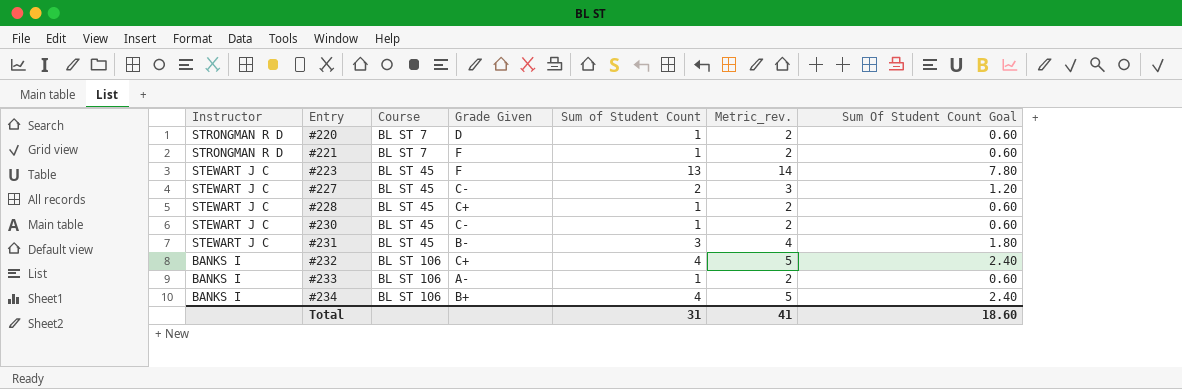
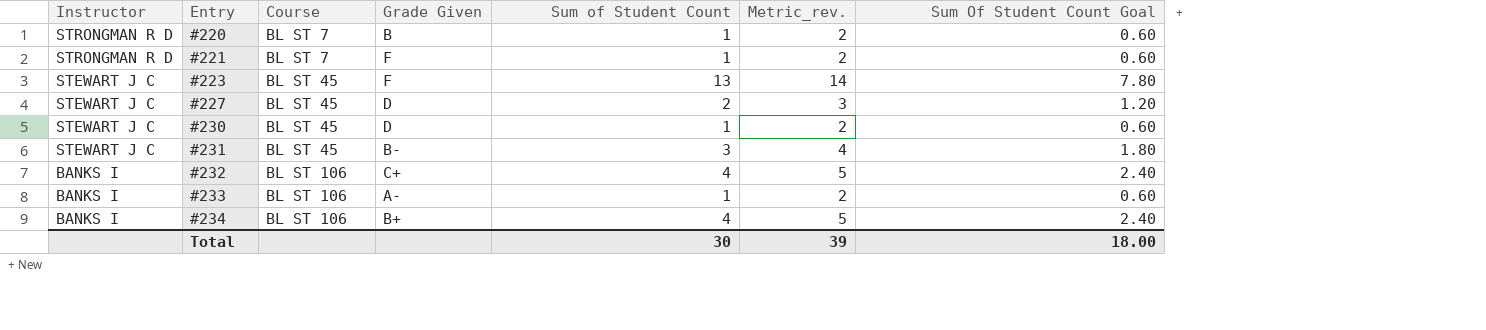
row #228: STEWART J C | BL ST 45 | C+ | 1 | 2 | 0.60 -> none
#220 | Grade Given: D -> B
#227 | Grade Given: C- -> D
#230 | Grade Given: C- -> D
Total | Sum of Student Count: 31 -> 30
Total | Metric_rev.: 41 -> 39
Total | Sum Of Student Count Goal: 18.60 -> 18.00

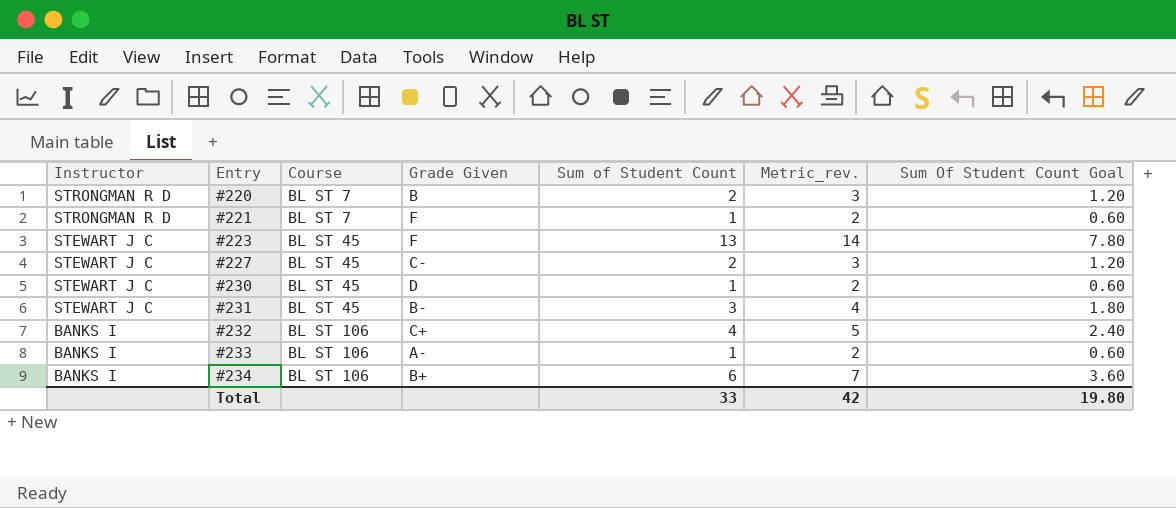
#220 | Sum of Student Count: 1 -> 2
#220 | Metric_rev.: 2 -> 3
#220 | Sum Of Student Count Goal: 0.60 -> 1.20
#227 | Grade Given: D -> C-
#234 | Sum of Student Count: 4 -> 6
#234 | Metric_rev.: 5 -> 7
#234 | Sum Of Student Count Goal: 2.40 -> 3.60
Total | Sum of Student Count: 30 -> 33
Total | Metric_rev.: 39 -> 42
Total | Sum Of Student Count Goal: 18.00 -> 19.80

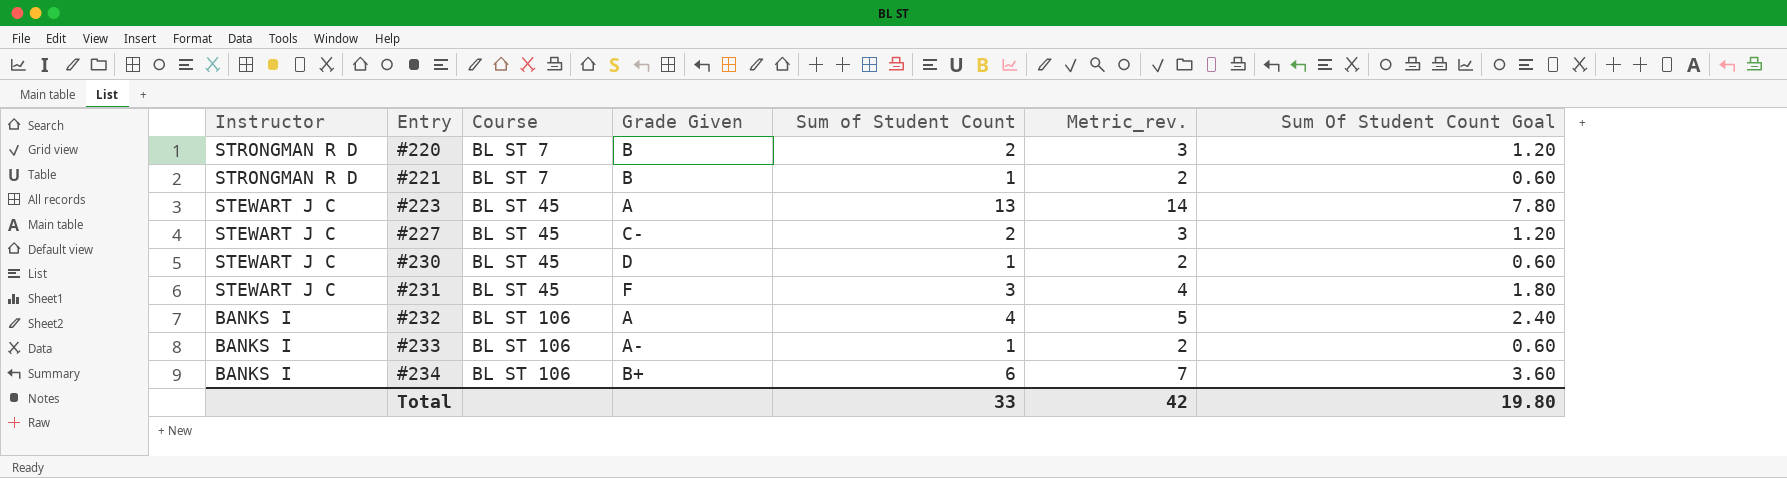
#221 | Grade Given: F -> B
#223 | Grade Given: F -> A
#231 | Grade Given: B- -> F
#232 | Grade Given: C+ -> A

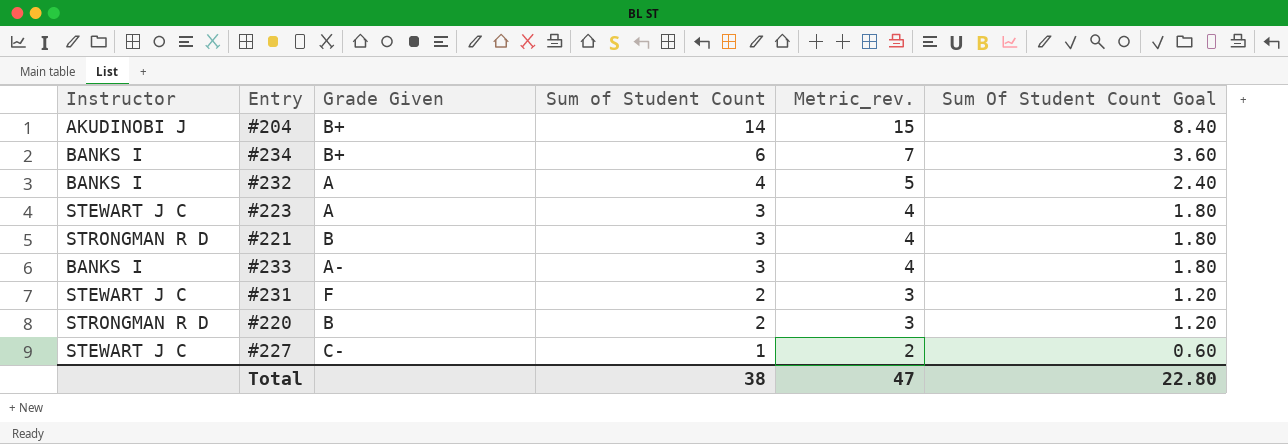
row order: Instructor descending -> Sum of Student Count descending
column Course | position: 3 -> none
row #230: STEWART J C | BL ST 45 | D | 1 | 2 | 0.60 -> none
row #204: none -> AKUDINOBI J | B+ | 14 | 15 | 8.40
#223 | Sum of Student Count: 13 -> 3
#223 | Metric_rev.: 14 -> 4
#223 | Sum Of Student Count Goal: 7.80 -> 1.80
#221 | Sum of Student Count: 1 -> 3
#221 | Metric_rev.: 2 -> 4
#221 | Sum Of Student Count Goal: 0.60 -> 1.80
#233 | Sum of Student Count: 1 -> 3
#233 | Metric_rev.: 2 -> 4
#233 | Sum Of Student Count Goal: 0.60 -> 1.80
#231 | Sum of Student Count: 3 -> 2
#231 | Metric_rev.: 4 -> 3
#231 | Sum Of Student Count Goal: 1.80 -> 1.20
#227 | Sum of Student Count: 2 -> 1
#227 | Metric_rev.: 3 -> 2
#227 | Sum Of Student Count Goal: 1.20 -> 0.60
Total | Sum of Student Count: 33 -> 38
Total | Metric_rev.: 42 -> 47
Total | Sum Of Student Count Goal: 19.80 -> 22.80

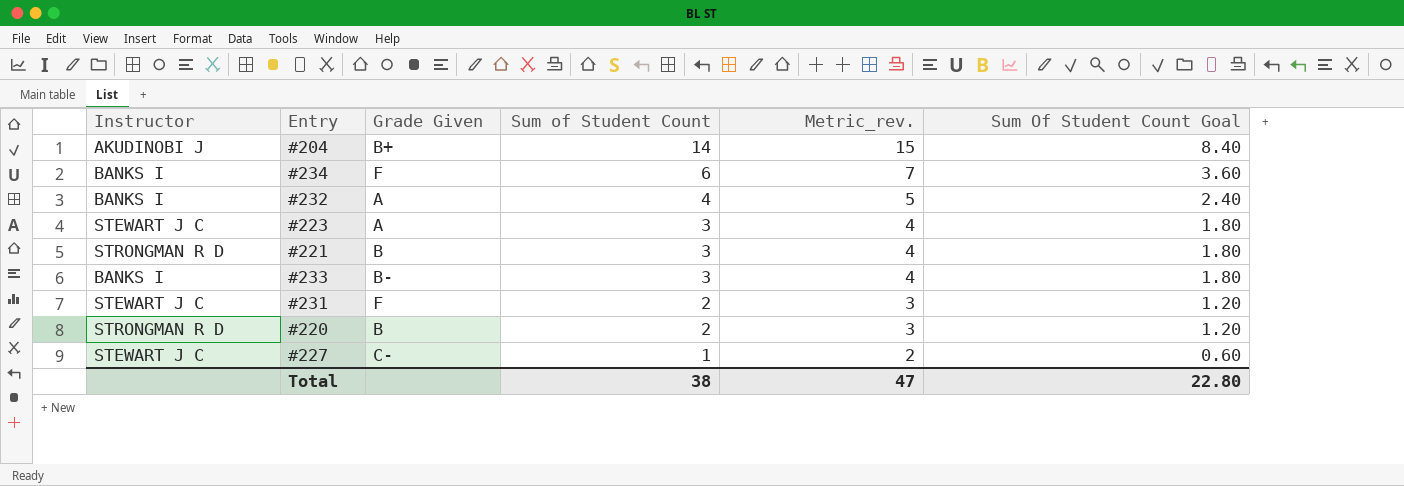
#234 | Grade Given: B+ -> F
#233 | Grade Given: A- -> B-

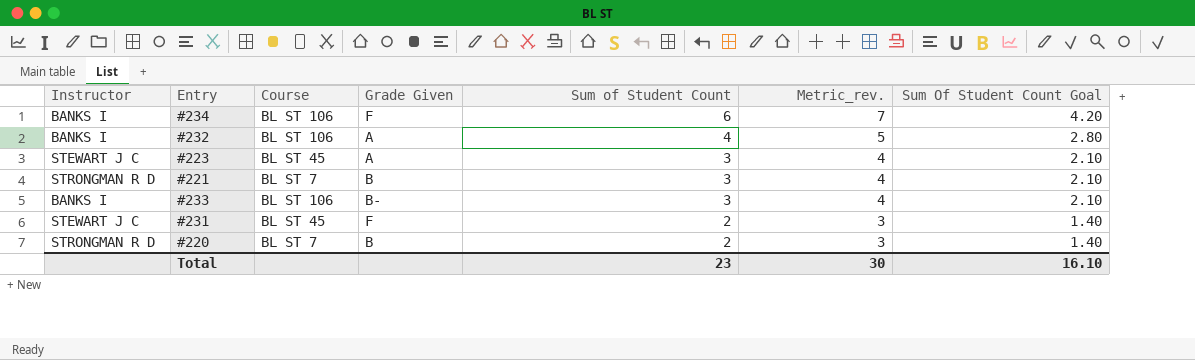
column Course | position: none -> 3
column Sum Of Student Count Goal | formula: [Sum of Student Count] * 0.6 -> [Sum of Student Count] * 0.7
row #204: AKUDINOBI J | B+ | 14 | 15 | 8.40 -> none
row #227: STEWART J C | C- | 1 | 2 | 0.60 -> none
Total | Sum of Student Count: 38 -> 23
Total | Metric_rev.: 47 -> 30
Total | Sum Of Student Count Goal: 22.80 -> 16.10

